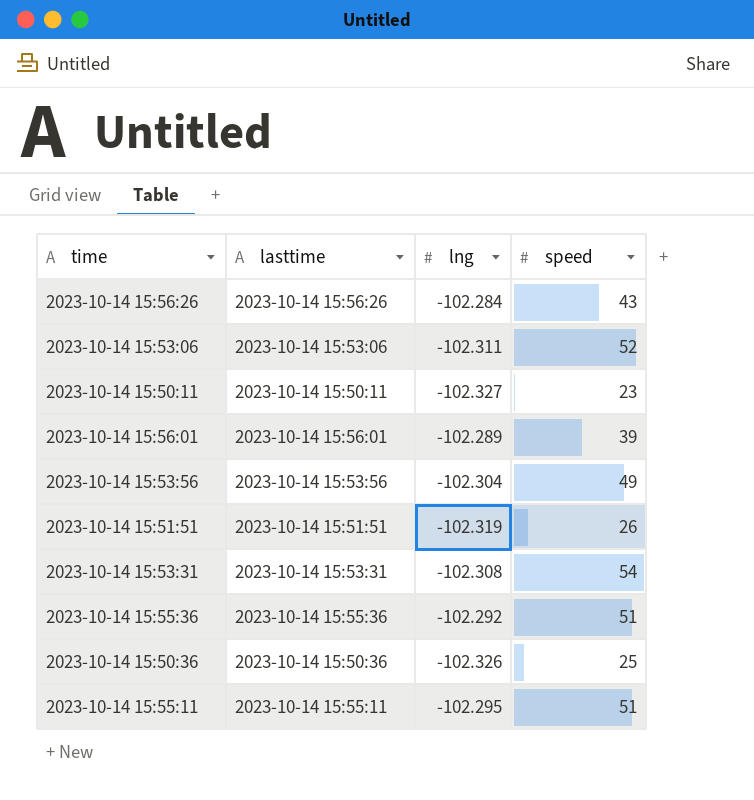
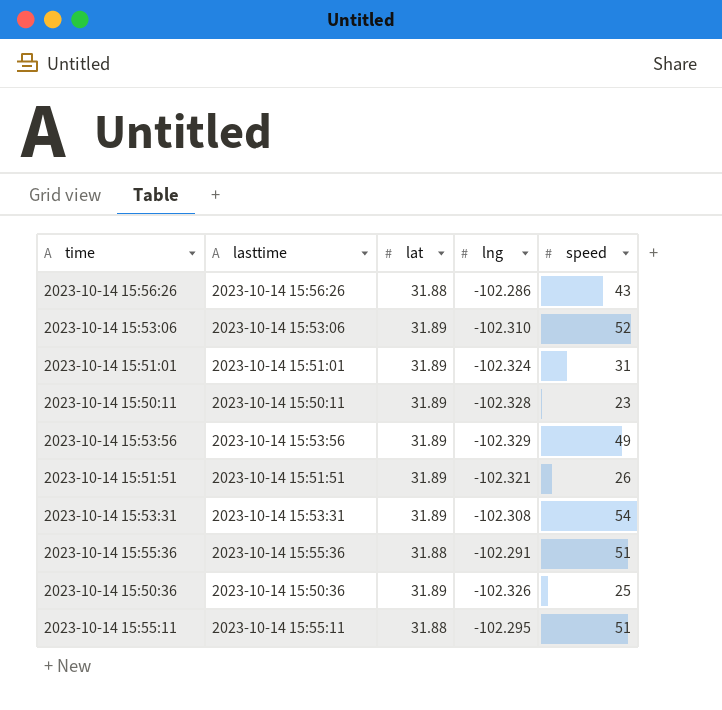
column lat | position: none -> 3
row 2023-10-14 15:56:01: 2023-10-14 15:56:01 | -102.289 | 39 -> none
2023-10-14 15:56:26 | lng: -102.284 -> -102.286
2023-10-14 15:53:06 | lng: -102.311 -> -102.310
row 2023-10-14 15:51:01: none -> 2023-10-14 15:51:01 | 31.89 | -102.324 | 31
2023-10-14 15:50:11 | lng: -102.327 -> -102.328
2023-10-14 15:53:56 | lng: -102.304 -> -102.329
2023-10-14 15:51:51 | lng: -102.319 -> -102.321
2023-10-14 15:55:36 | lng: -102.292 -> -102.291

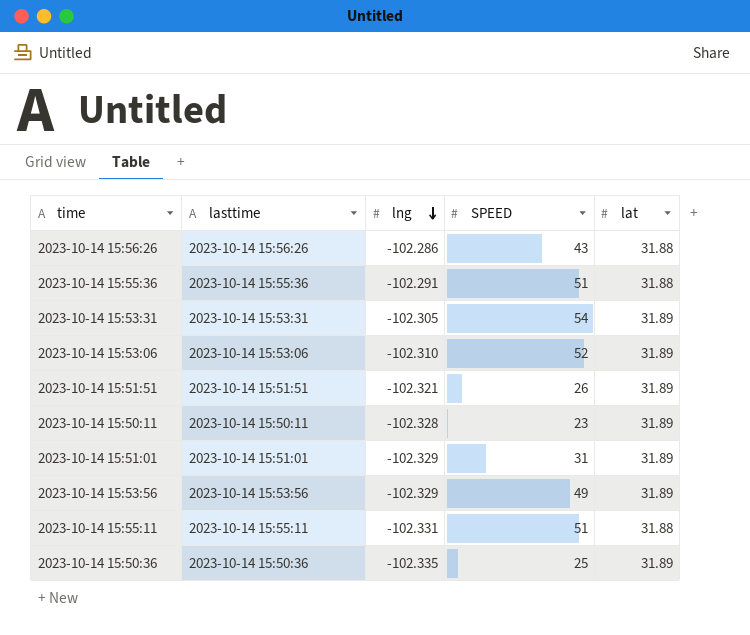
row order: none -> lng descending
column name: speed -> SPEED
column lat | position: 3 -> 5
2023-10-14 15:53:31 | lng: -102.308 -> -102.305
2023-10-14 15:51:01 | lng: -102.324 -> -102.329
2023-10-14 15:55:11 | lng: -102.295 -> -102.331
2023-10-14 15:50:36 | lng: -102.326 -> -102.335

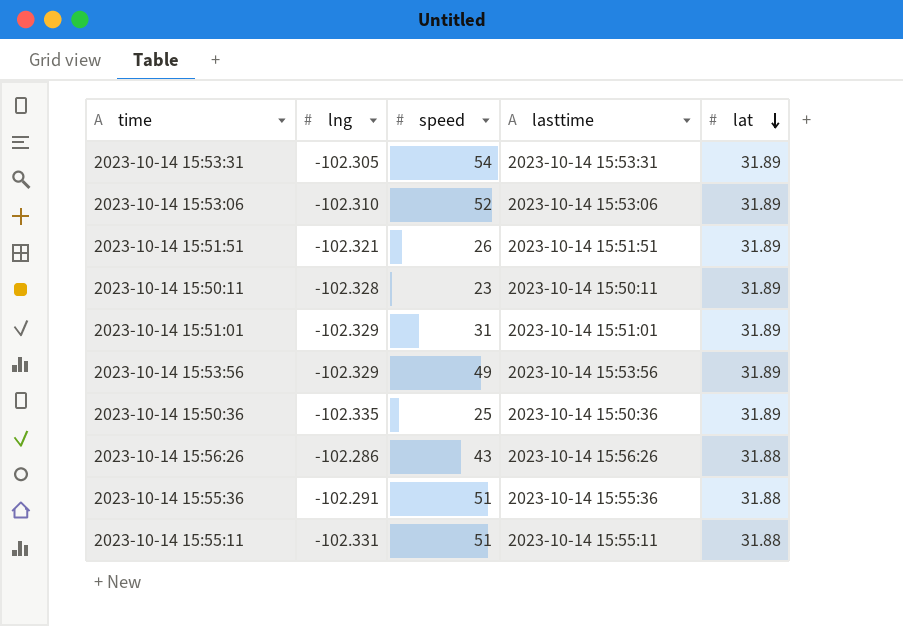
row order: lng descending -> lat descending
column name: SPEED -> speed
column lasttime | position: 2 -> 4

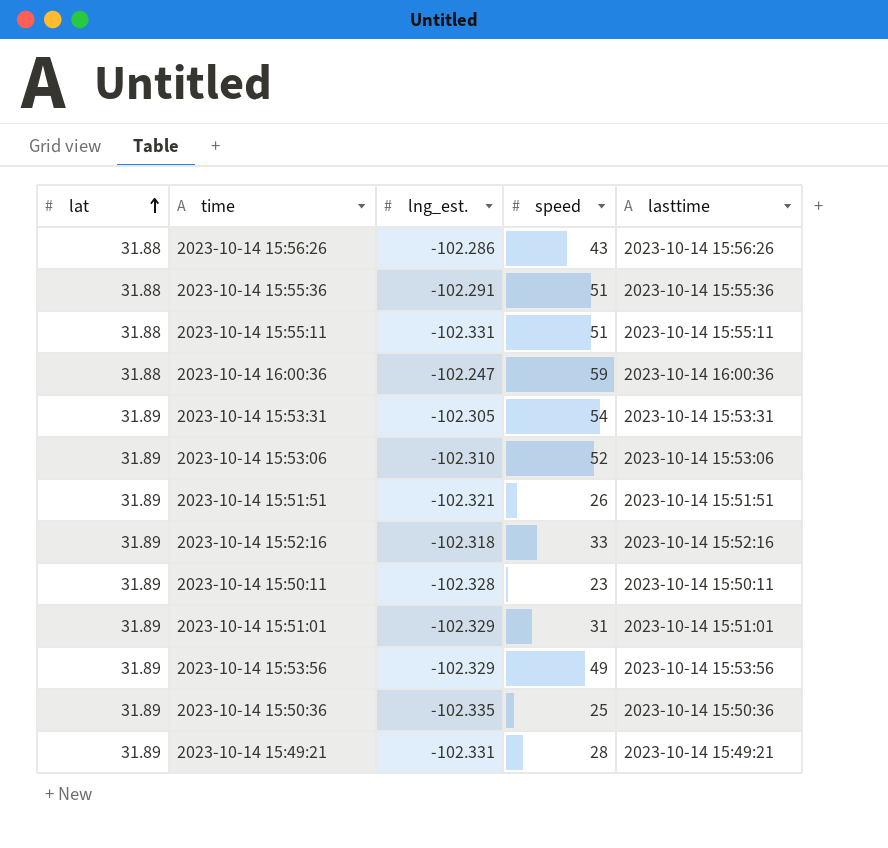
row order: lat descending -> lat ascending
column lat | position: 5 -> 1
column name: lng -> lng_est.
row 2023-10-14 16:00:36: none -> 31.88 | -102.247 | 59 | 2023-10-14 16:00:36
row 2023-10-14 15:52:16: none -> 31.89 | -102.318 | 33 | 2023-10-14 15:52:16
row 2023-10-14 15:49:21: none -> 31.89 | -102.331 | 28 | 2023-10-14 15:49:21

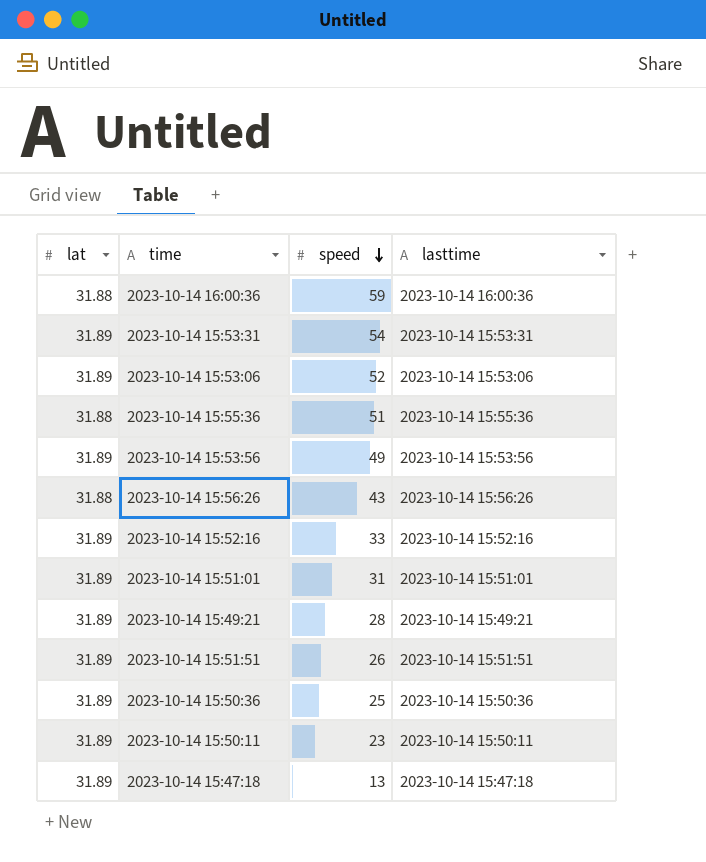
row order: lat ascending -> speed descending
column lng_est. | position: 3 -> none
row 2023-10-14 15:55:11: 31.88 | -102.331 | 51 | 2023-10-14 15:55:11 -> none
row 2023-10-14 15:47:18: none -> 31.89 | 13 | 2023-10-14 15:47:18

